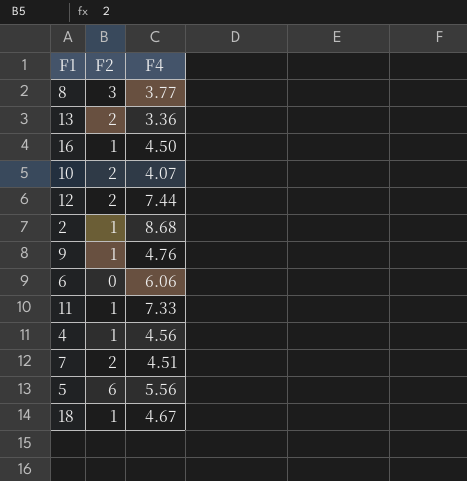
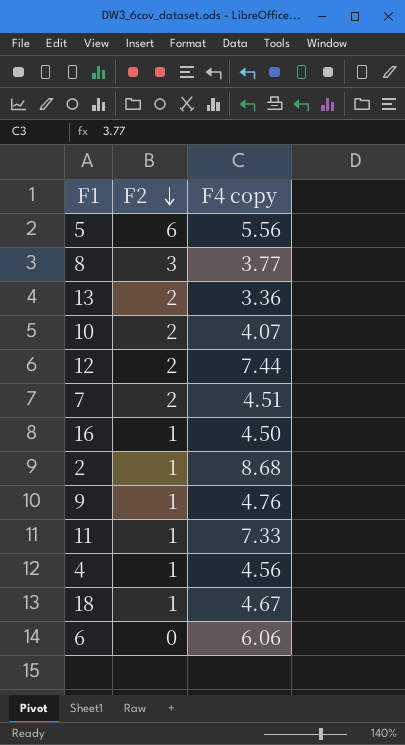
row order: none -> F2 descending
column name: F4 -> F4 copy

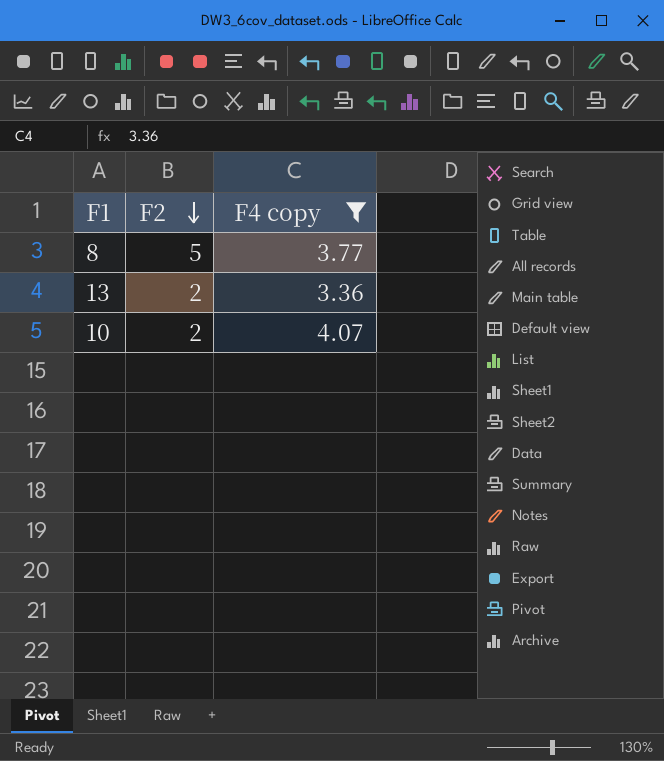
filter: none -> F4 copy <= 4.07
8 | F2: 3 -> 5

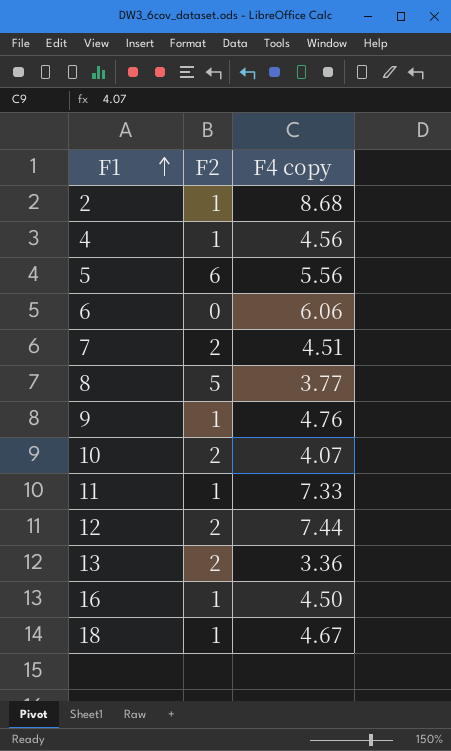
filter: F4 copy <= 4.07 -> none
row order: F2 descending -> F1 ascending

